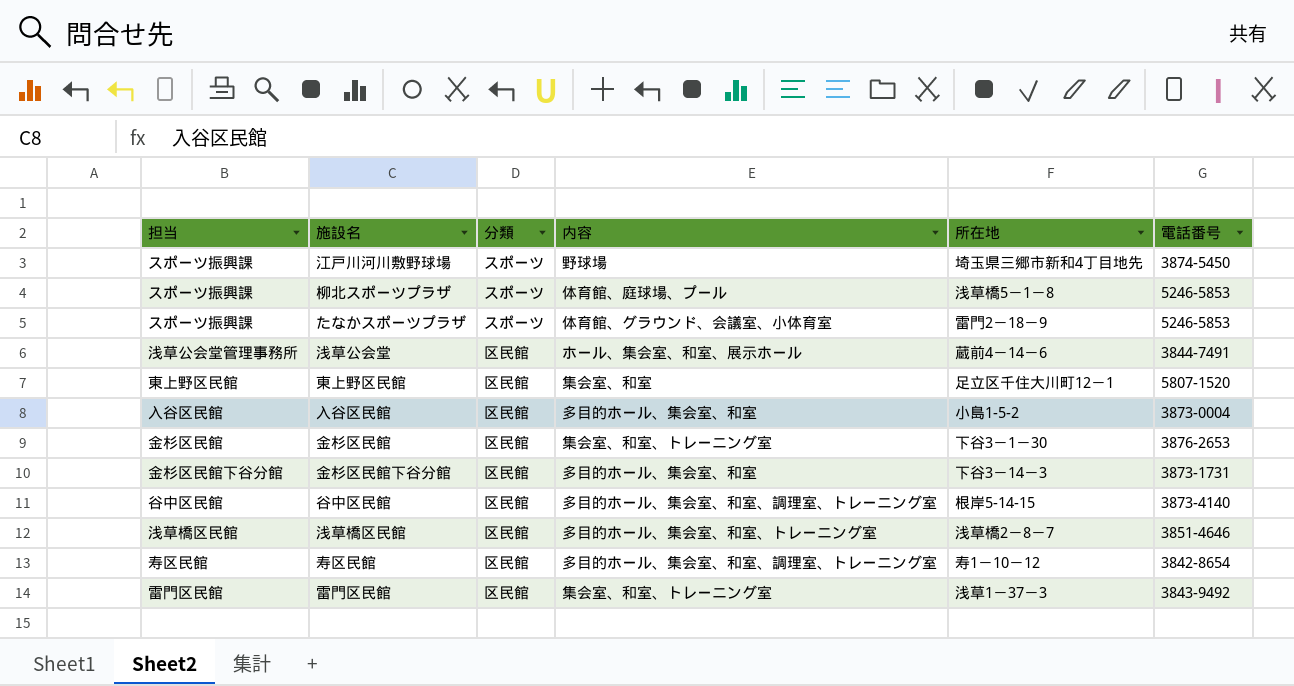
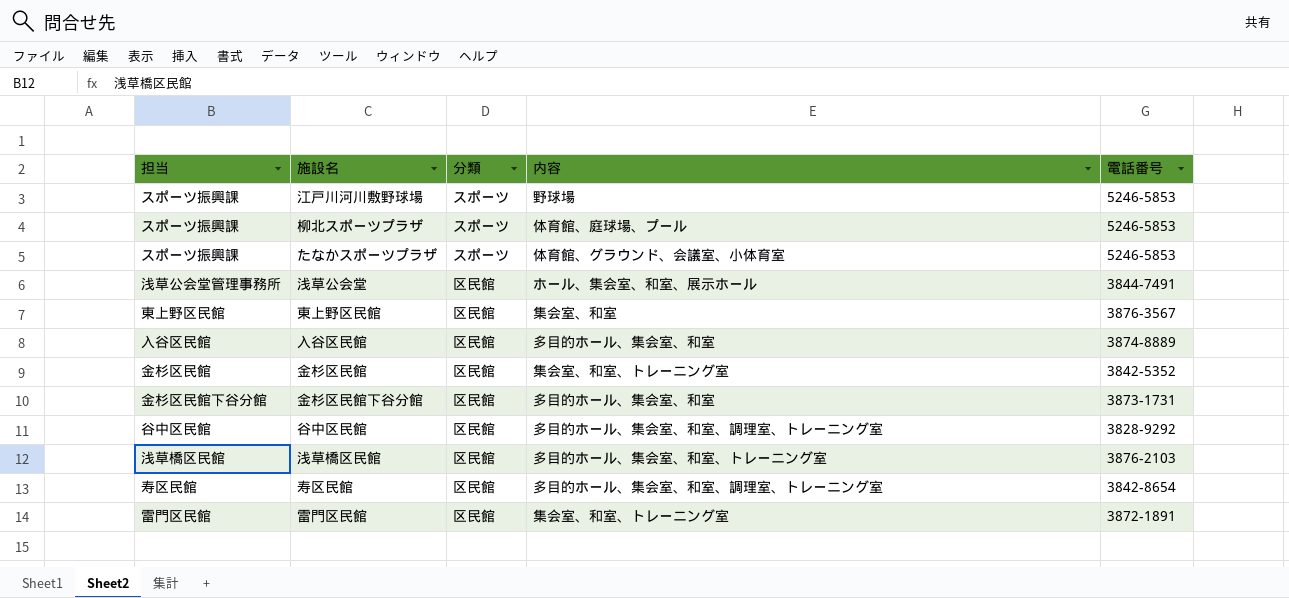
column 所在地 | position: 5 -> none
江戸川河川敷野球場 | 電話番号: 3874-5450 -> 5246-5853
東上野区民館 | 電話番号: 5807-1520 -> 3876-3567
入谷区民館 | 電話番号: 3873-0004 -> 3874-8889
金杉区民館 | 電話番号: 3876-2653 -> 3842-5352
谷中区民館 | 電話番号: 3873-4140 -> 3828-9292
浅草橋区民館 | 電話番号: 3851-4646 -> 3876-2103
雷門区民館 | 電話番号: 3843-9492 -> 3872-1891

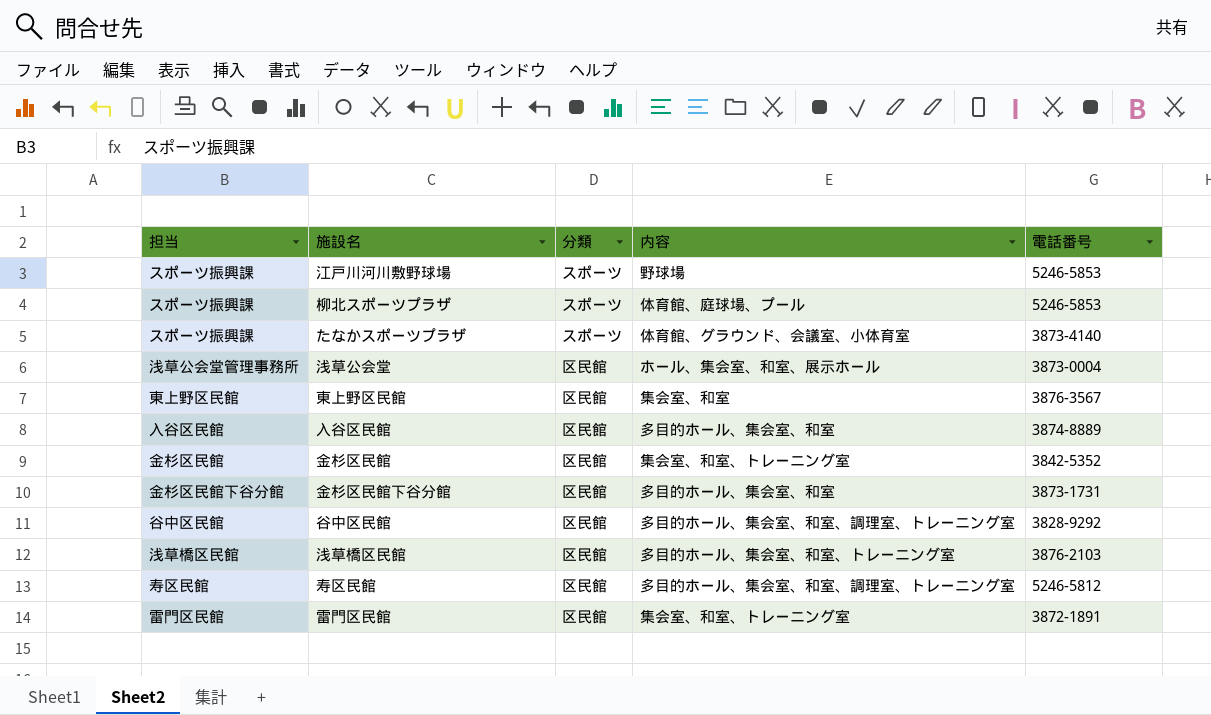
たなかスポーツプラザ | 電話番号: 5246-5853 -> 3873-4140
浅草公会堂 | 電話番号: 3844-7491 -> 3873-0004
寿区民館 | 電話番号: 3842-8654 -> 5246-5812

